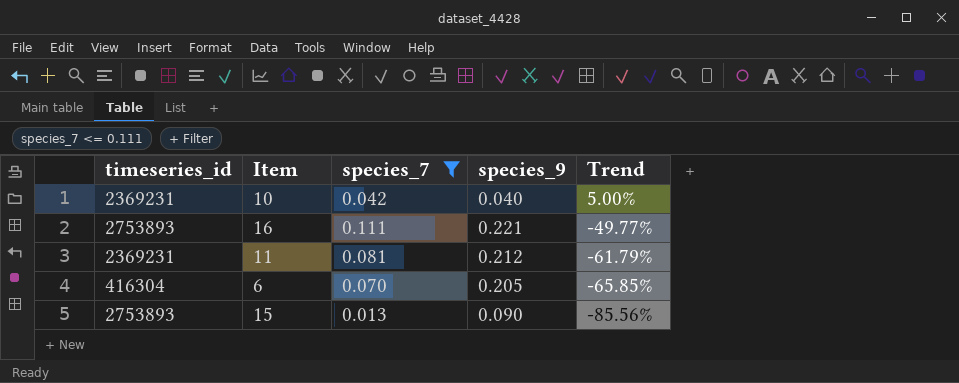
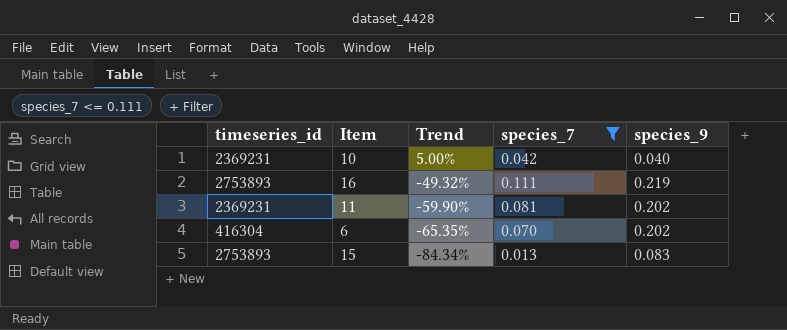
column Trend | position: 5 -> 3
16 | Trend: -49.77% -> -49.32%
16 | species_9: 0.221 -> 0.219
11 | Trend: -61.79% -> -59.90%
11 | species_9: 0.212 -> 0.202
6 | Trend: -65.85% -> -65.35%
6 | species_9: 0.205 -> 0.202
15 | Trend: -85.56% -> -84.34%
15 | species_9: 0.090 -> 0.083

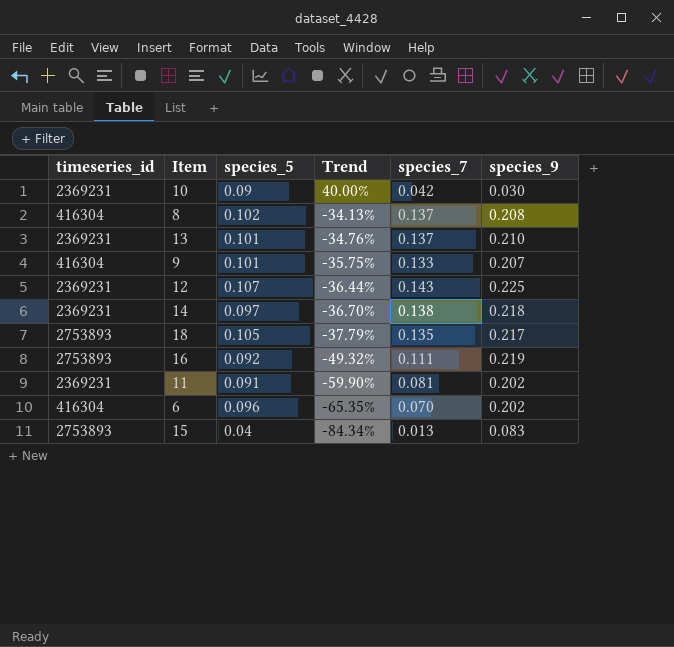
filter: species_7 <= 0.111 -> none
column species_5 | position: none -> 3
10 | Trend: 5.00% -> 40.00%
10 | species_9: 0.040 -> 0.030

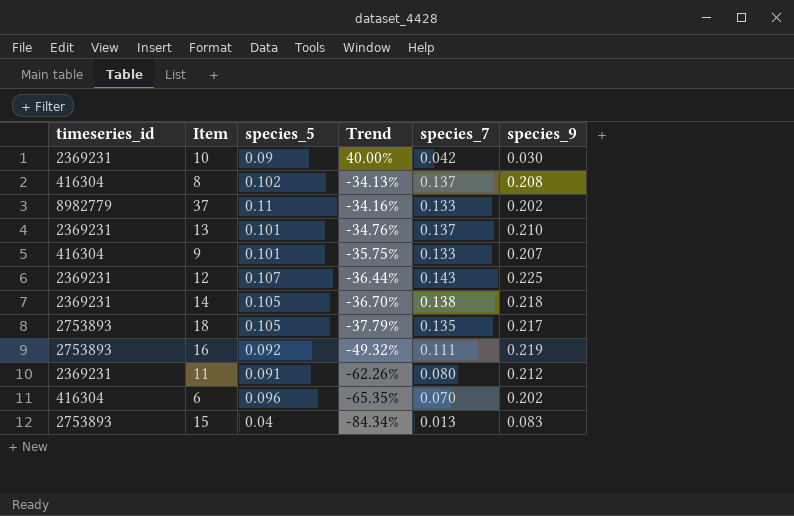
row 37: none -> 8982779 | 0.11 | -34.16% | 0.133 | 0.202
14 | species_5: 0.097 -> 0.105
11 | Trend: -59.90% -> -62.26%
11 | species_7: 0.081 -> 0.080
11 | species_9: 0.202 -> 0.212

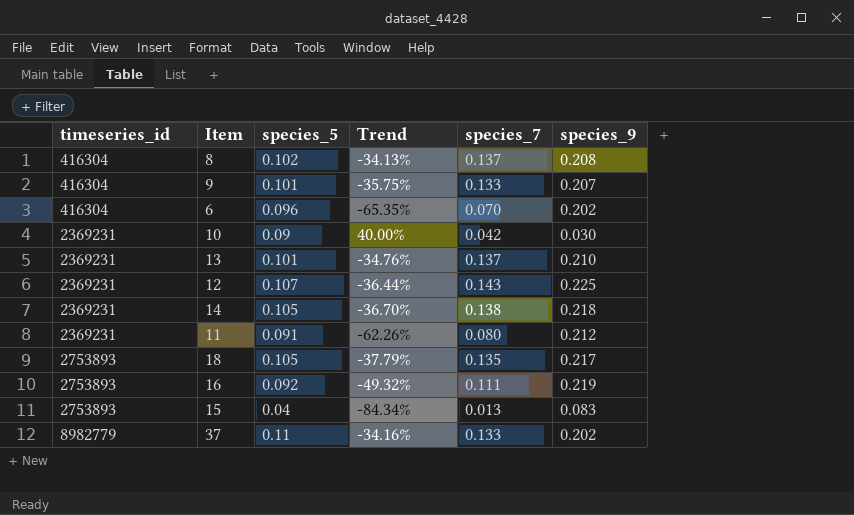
row order: Trend descending -> timeseries_id ascending

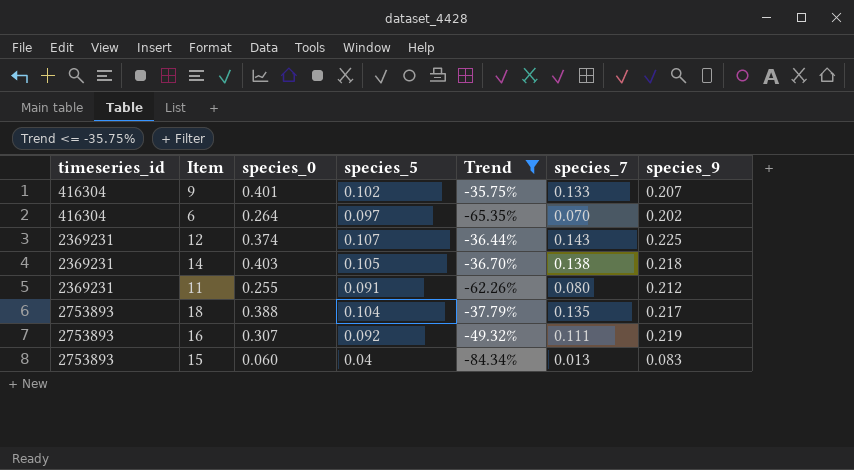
filter: none -> Trend <= -35.75%
column species_0 | position: none -> 3
9 | species_5: 0.101 -> 0.102
6 | species_5: 0.096 -> 0.097
18 | species_5: 0.105 -> 0.104

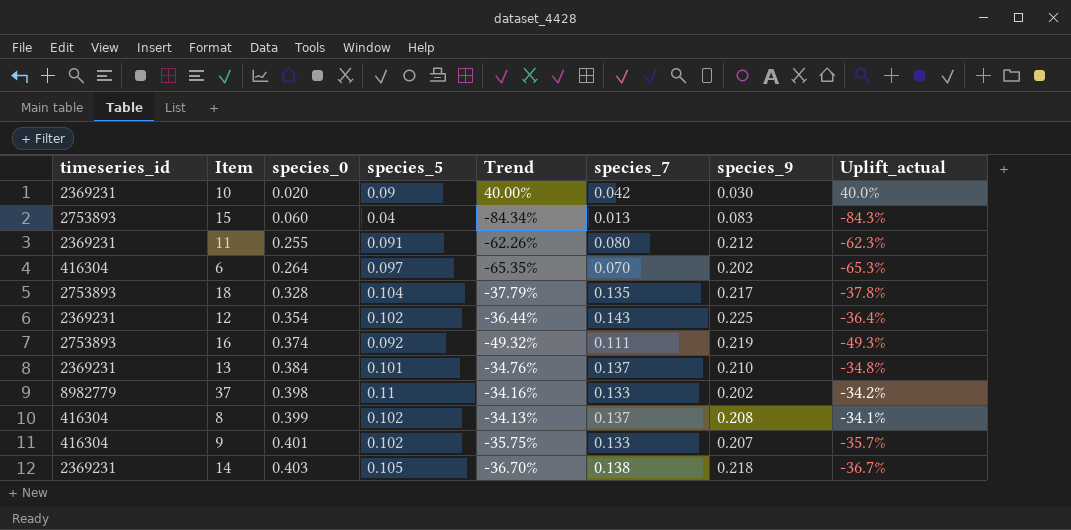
filter: Trend <= -35.75% -> none
row order: timeseries_id ascending -> species_0 ascending
column Uplift_actual | formula: none -> ([species_7] - [species_9]) / [species_9]
18 | species_0: 0.388 -> 0.328
12 | species_0: 0.374 -> 0.354
12 | species_5: 0.107 -> 0.102
16 | species_0: 0.307 -> 0.374

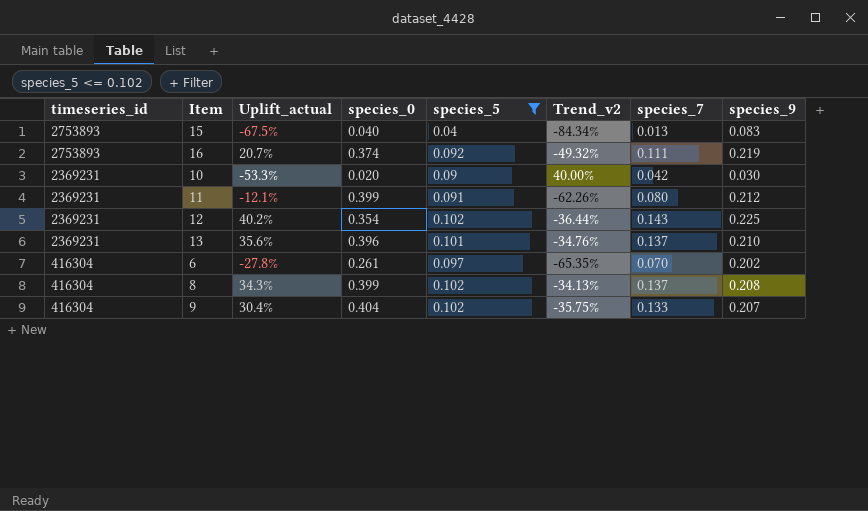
filter: none -> species_5 <= 0.102
row order: species_0 ascending -> timeseries_id descending
column Uplift_actual | formula: ([species_7] - [species_9]) / [species_9] -> ([species_7] - [species_5]) / [species_5]
column Uplift_actual | position: 8 -> 3
column name: Trend -> Trend_v2
15 | species_0: 0.060 -> 0.040
11 | species_0: 0.255 -> 0.399
13 | species_0: 0.384 -> 0.396
6 | species_0: 0.264 -> 0.261
9 | species_0: 0.401 -> 0.404

